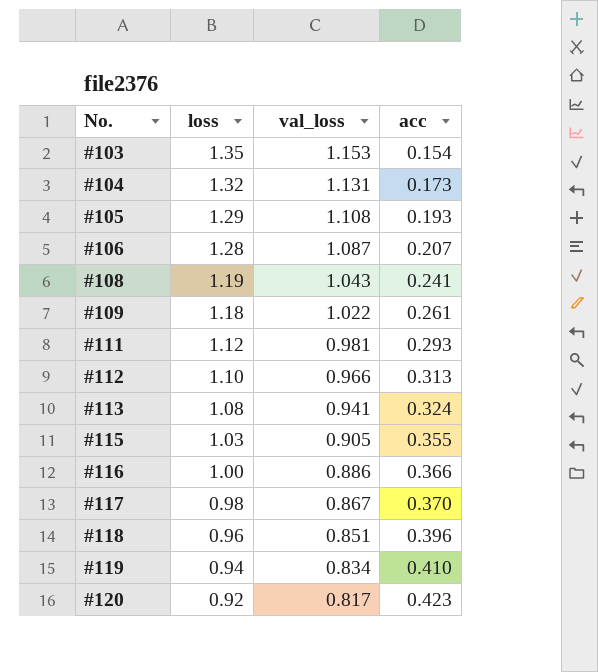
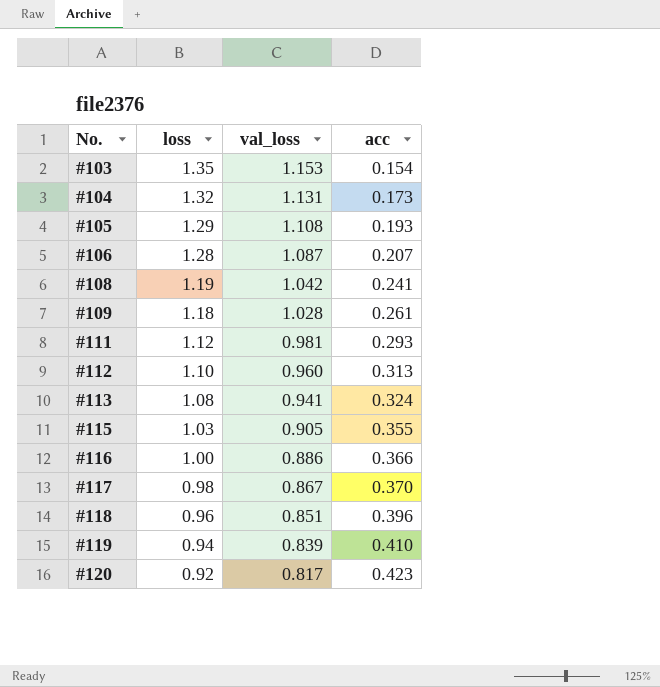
#108 | val_loss: 1.043 -> 1.042
#109 | val_loss: 1.022 -> 1.028
#112 | val_loss: 0.966 -> 0.960
#119 | val_loss: 0.834 -> 0.839

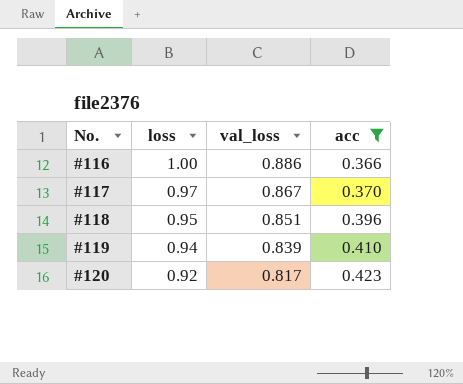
filter: none -> acc >= 0.366
#117 | loss: 0.98 -> 0.97
#118 | loss: 0.96 -> 0.95

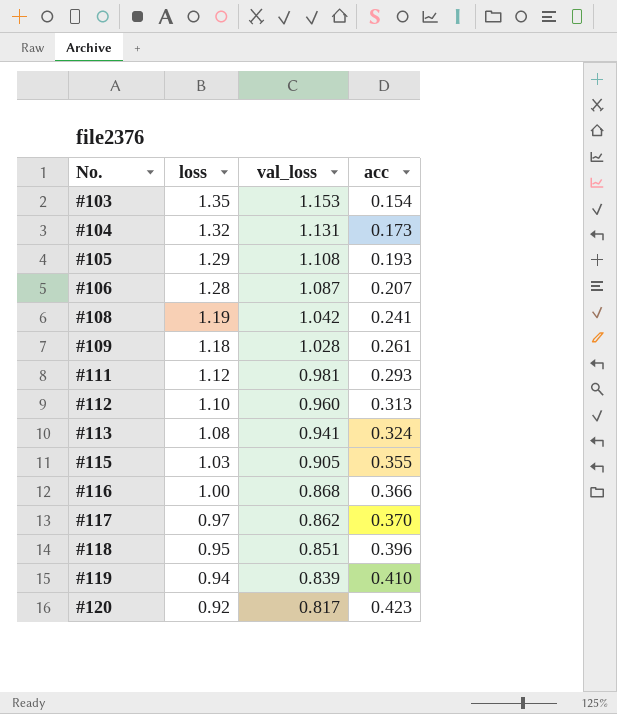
filter: acc >= 0.366 -> none
#116 | val_loss: 0.886 -> 0.868
#117 | val_loss: 0.867 -> 0.862

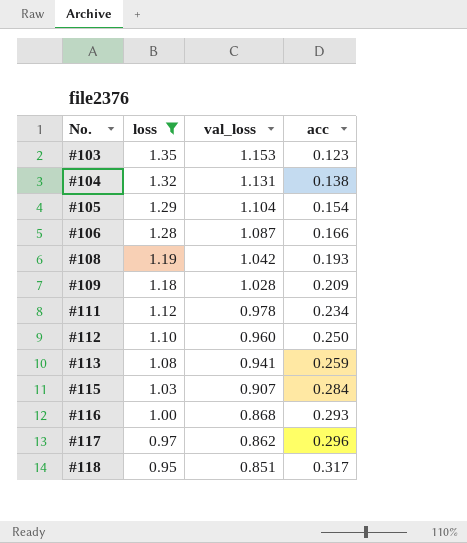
filter: none -> loss >= 0.95
#103 | acc: 0.154 -> 0.123
#104 | acc: 0.173 -> 0.138
#105 | val_loss: 1.108 -> 1.104
#105 | acc: 0.193 -> 0.154
#106 | acc: 0.207 -> 0.166
#108 | acc: 0.241 -> 0.193
#109 | acc: 0.261 -> 0.209
#111 | val_loss: 0.981 -> 0.978
#111 | acc: 0.293 -> 0.234
#112 | acc: 0.313 -> 0.250
#113 | acc: 0.324 -> 0.259
#115 | val_loss: 0.905 -> 0.907
#115 | acc: 0.355 -> 0.284
#116 | acc: 0.366 -> 0.293
#117 | acc: 0.370 -> 0.296
#118 | acc: 0.396 -> 0.317

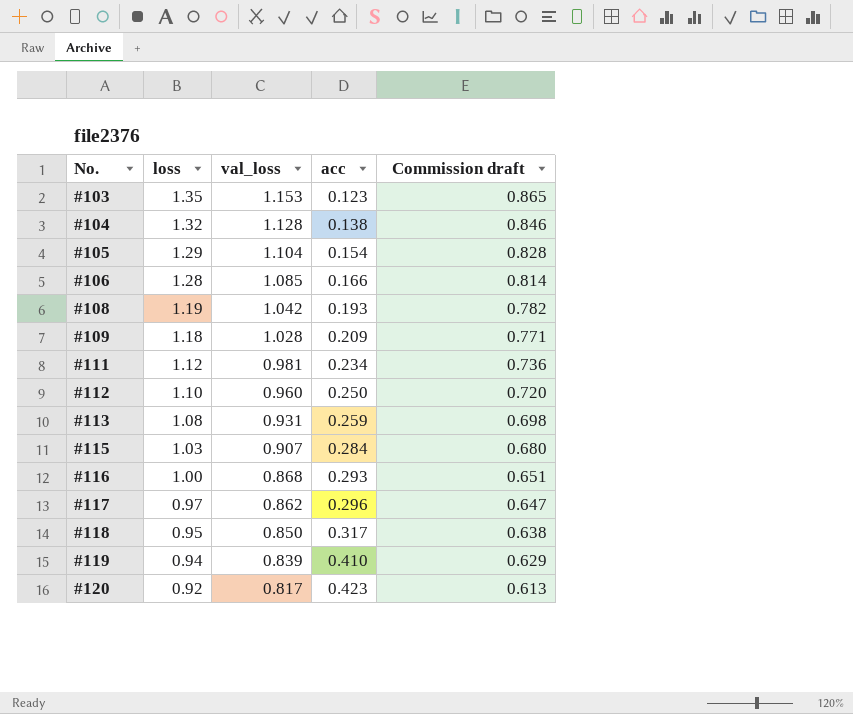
filter: loss >= 0.95 -> none
column Commission draft | formula: none -> [val_loss] * 0.75
#104 | val_loss: 1.131 -> 1.128
#106 | val_loss: 1.087 -> 1.085
#111 | val_loss: 0.978 -> 0.981
#113 | val_loss: 0.941 -> 0.931
#118 | val_loss: 0.851 -> 0.850

